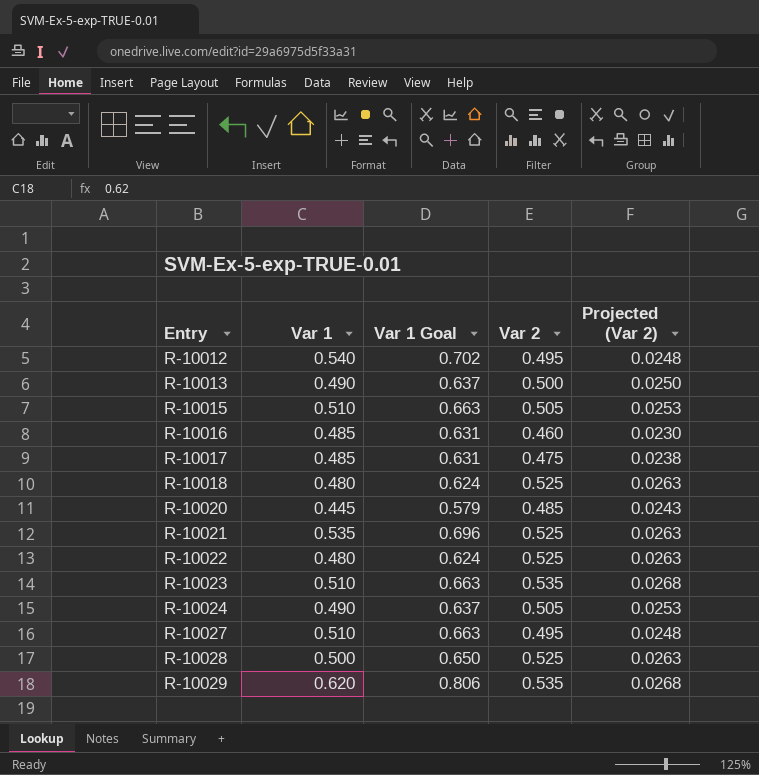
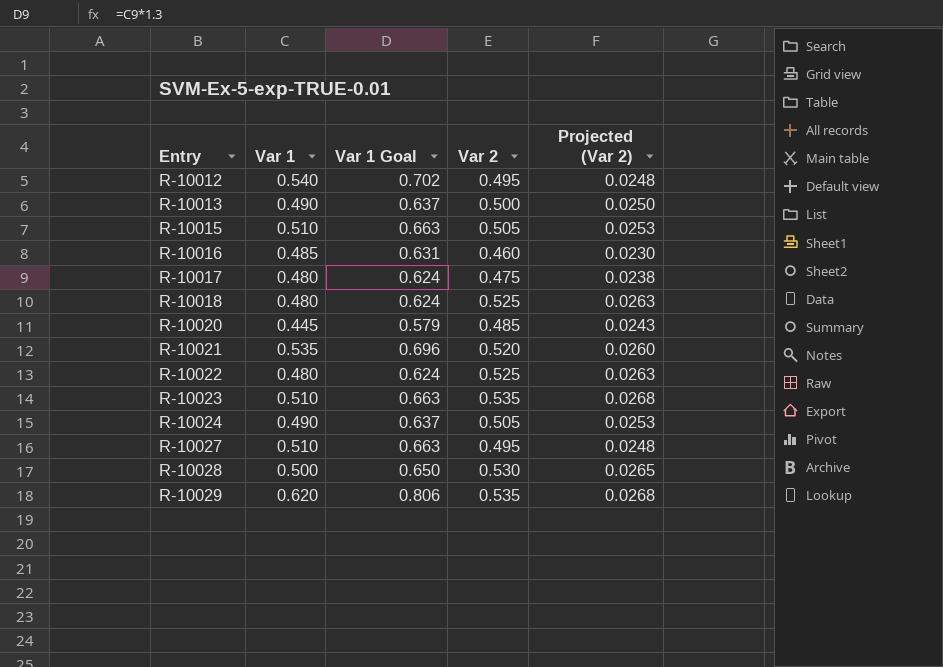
R-10017 | Var 1: 0.485 -> 0.480
R-10017 | Var 1 Goal: 0.631 -> 0.624
R-10021 | Var 2: 0.525 -> 0.520
R-10021 | Projected (Var 2): 0.0263 -> 0.0260
R-10028 | Var 2: 0.525 -> 0.530
R-10028 | Projected (Var 2): 0.0263 -> 0.0265

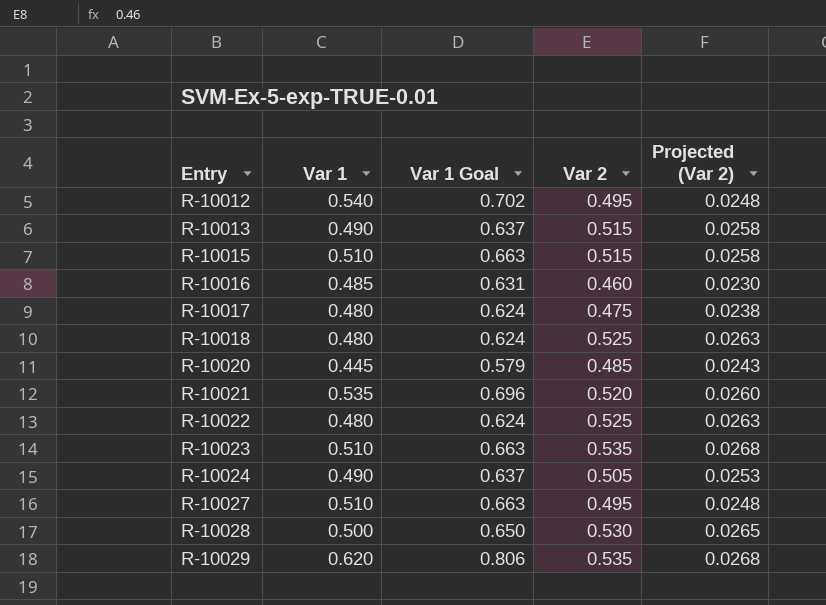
R-10013 | Var 2: 0.500 -> 0.515
R-10013 | Projected (Var 2): 0.0250 -> 0.0258
R-10015 | Var 2: 0.505 -> 0.515
R-10015 | Projected (Var 2): 0.0253 -> 0.0258

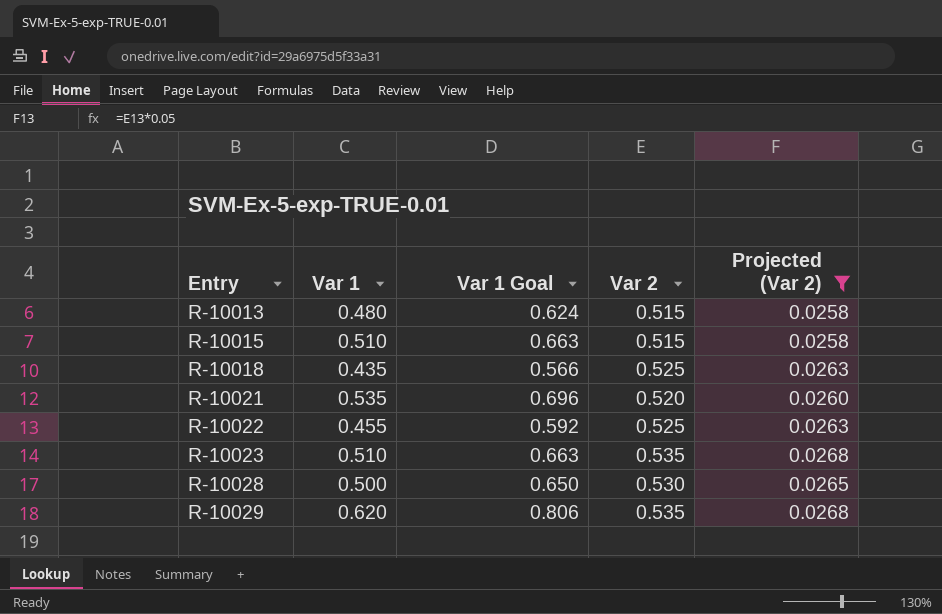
filter: none -> Projected (Var 2) >= 0.0258
R-10013 | Var 1: 0.490 -> 0.480
R-10013 | Var 1 Goal: 0.637 -> 0.624
R-10018 | Var 1: 0.480 -> 0.435
R-10018 | Var 1 Goal: 0.624 -> 0.566
R-10022 | Var 1: 0.480 -> 0.455
R-10022 | Var 1 Goal: 0.624 -> 0.592

